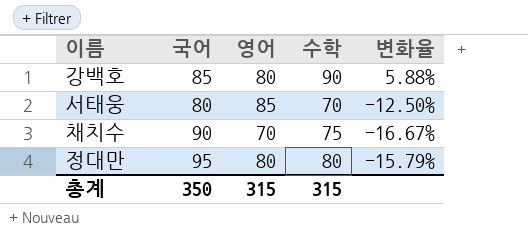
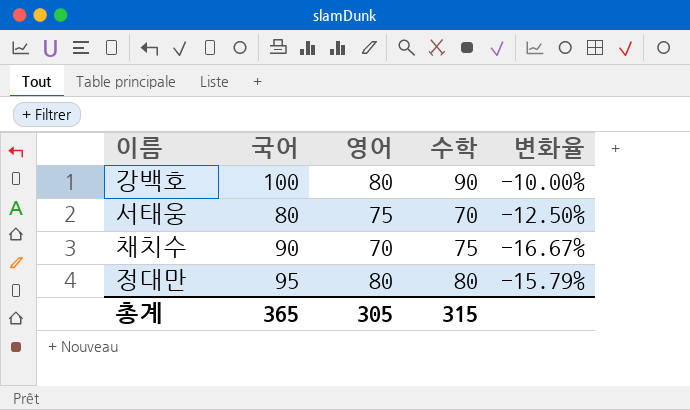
강백호 | 국어: 85 -> 100
강백호 | 변화율: 5.88% -> -10.00%
서태웅 | 영어: 85 -> 75
총계 | 국어: 350 -> 365
총계 | 영어: 315 -> 305

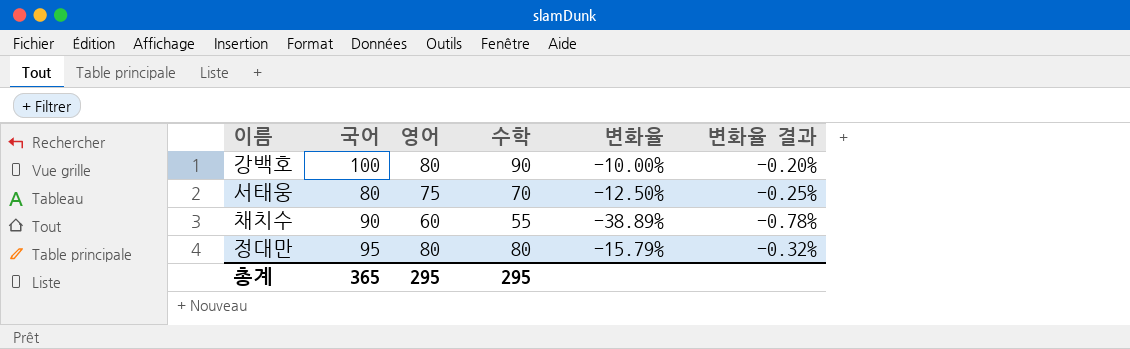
column 변화율 결과 | formula: none -> [변화율] * 0.02
채치수 | 영어: 70 -> 60
채치수 | 수학: 75 -> 55
채치수 | 변화율: -16.67% -> -38.89%
총계 | 영어: 305 -> 295
총계 | 수학: 315 -> 295

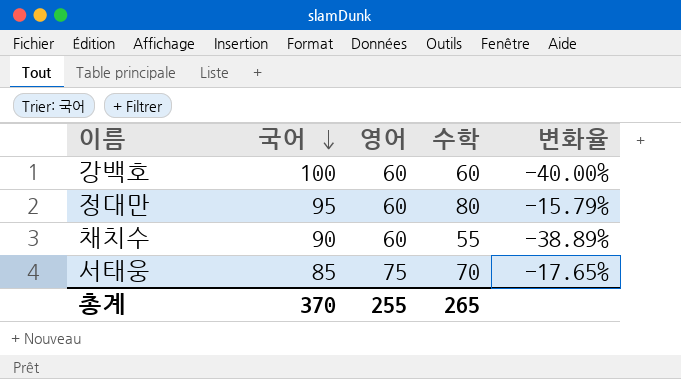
row order: none -> 국어 descending
column 변화율 결과 | formula: [변화율] * 0.02 -> none
강백호 | 영어: 80 -> 60
강백호 | 수학: 90 -> 60
강백호 | 변화율: -10.00% -> -40.00%
정대만 | 영어: 80 -> 60
서태웅 | 국어: 80 -> 85
서태웅 | 변화율: -12.50% -> -17.65%
총계 | 국어: 365 -> 370
총계 | 영어: 295 -> 255
총계 | 수학: 295 -> 265

